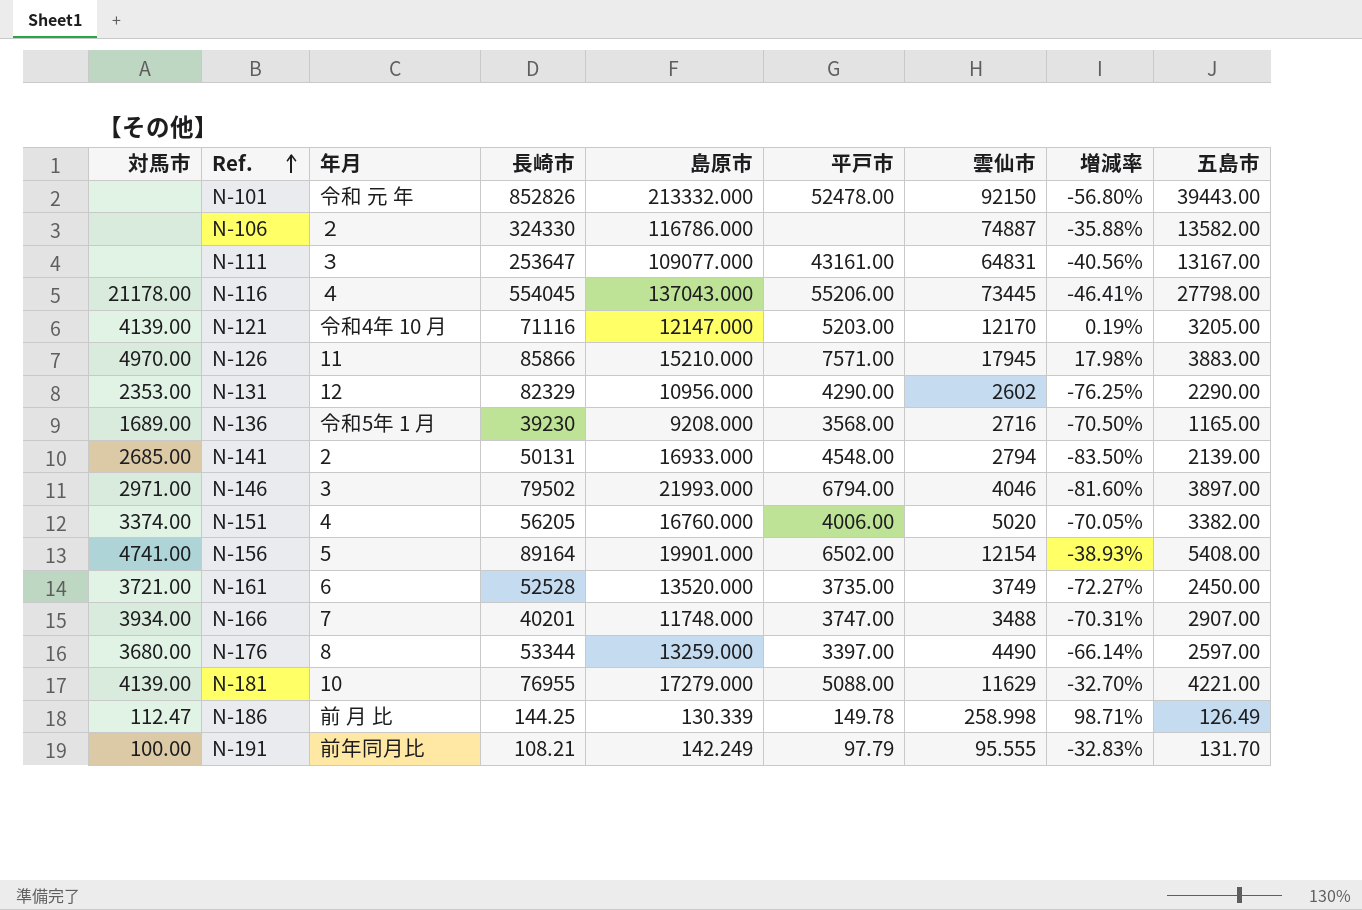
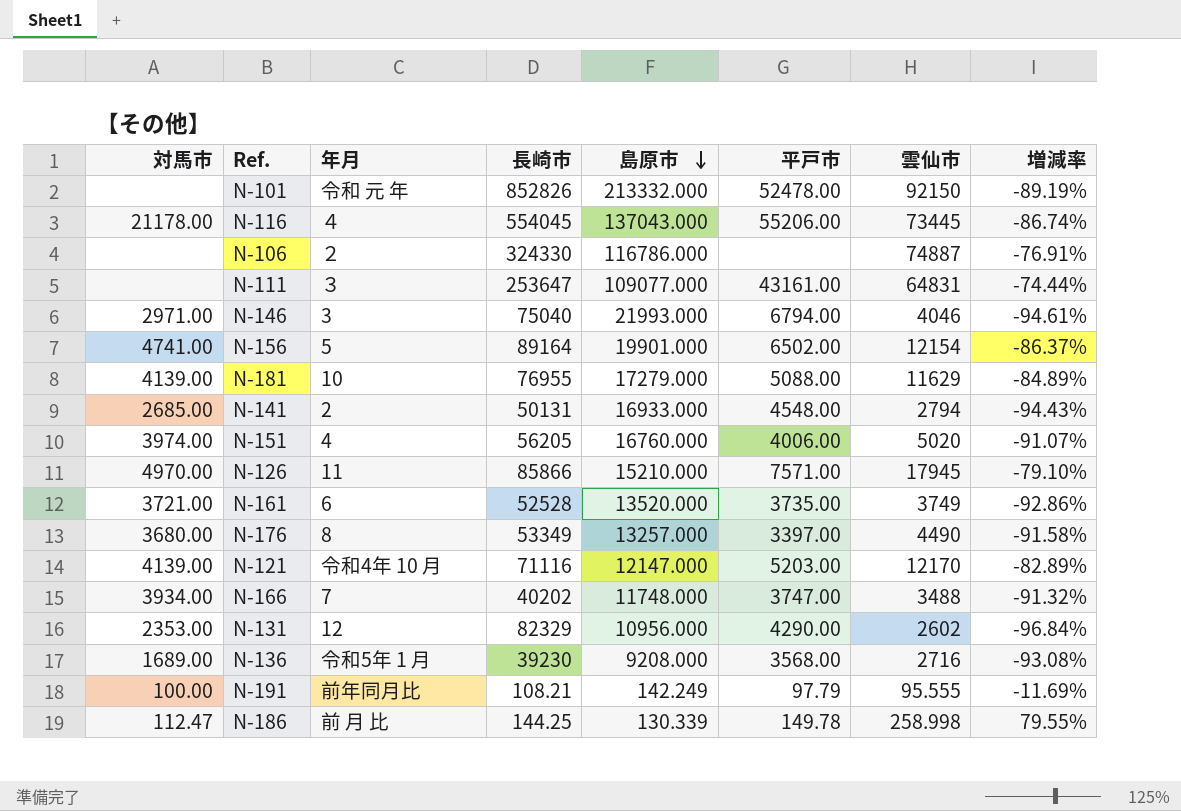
row order: Ref. ascending -> 島原市 descending
column 五島市 | position: 9 -> none
column 増減率 | formula: ([雲仙市] - [島原市]) / [島原市] -> ([雲仙市] - [長崎市]) / [長崎市]
N-146 | 長崎市: 79502 -> 75040
N-151 | 対馬市: 3374.00 -> 3974.00
N-176 | 長崎市: 53344 -> 53349
N-176 | 島原市: 13259.000 -> 13257.000
N-166 | 長崎市: 40201 -> 40202

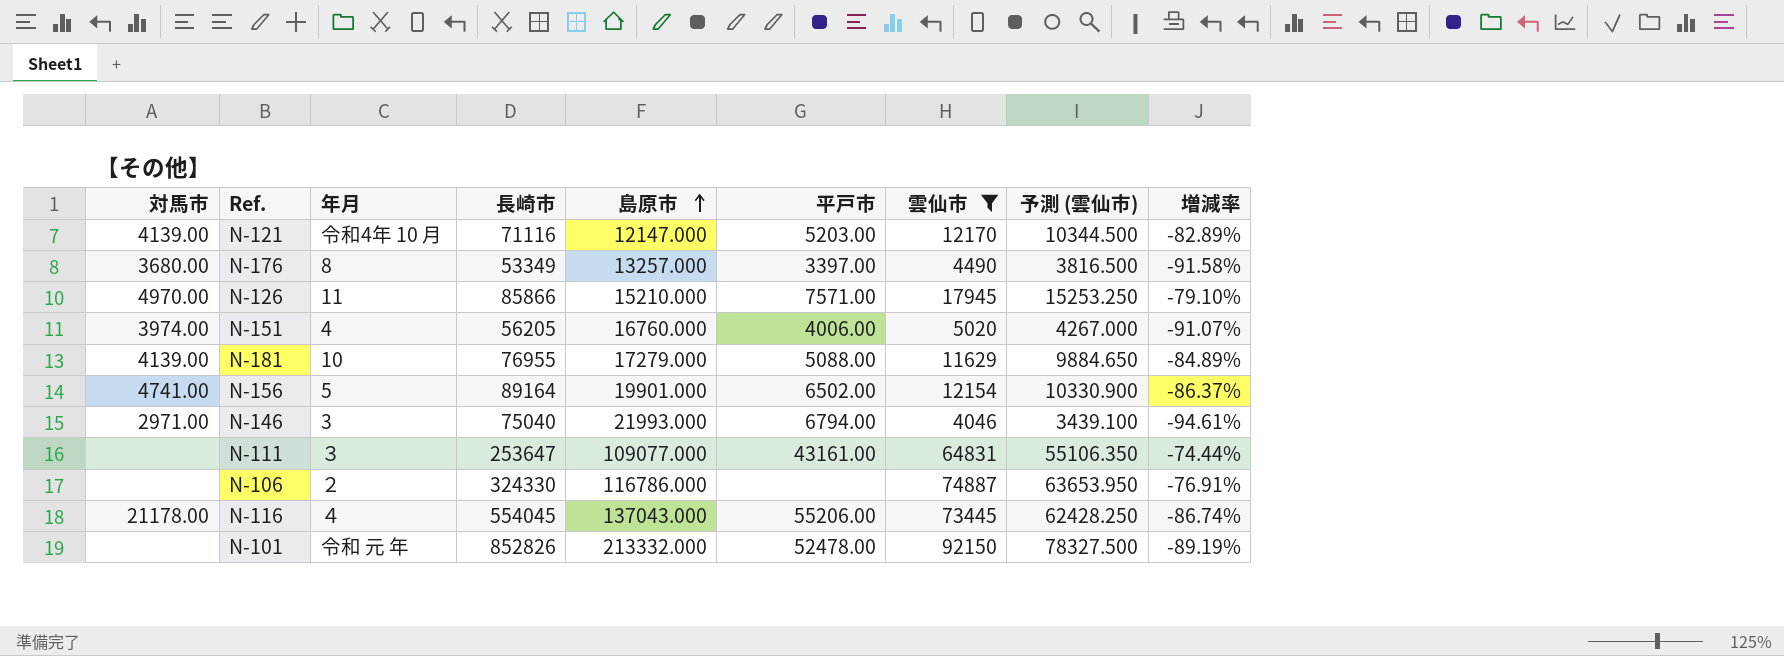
filter: none -> 雲仙市 >= 4046
row order: 島原市 descending -> 島原市 ascending
column 予測 (雲仙市) | formula: none -> [雲仙市] * 0.85

